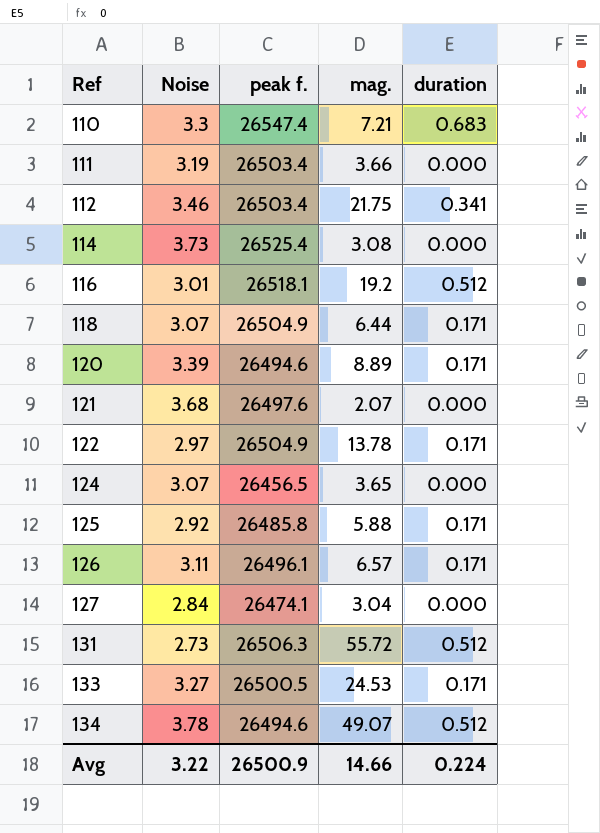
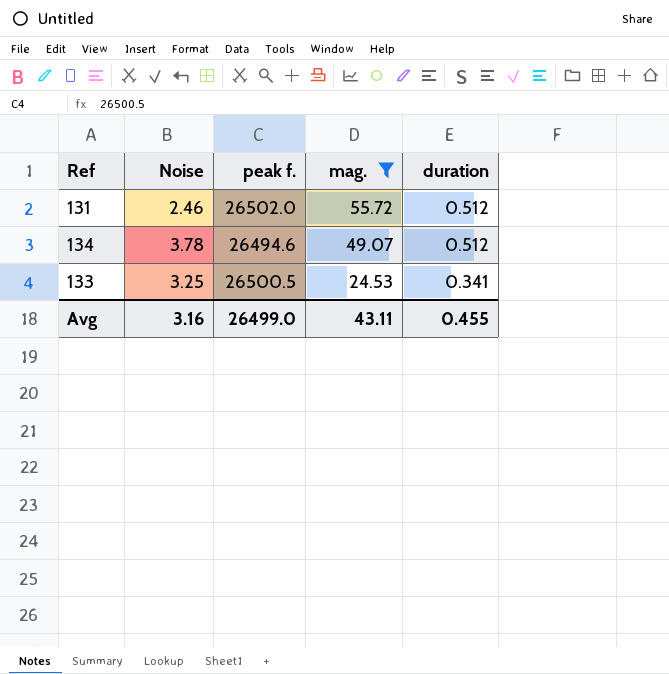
filter: none -> mag. >= 24.53
row order: Ref ascending -> mag. descending
131 | Noise: 2.73 -> 2.46
131 | peak f.: 26506.3 -> 26502.0
133 | Noise: 3.27 -> 3.25
133 | duration: 0.171 -> 0.341
Avg | Noise: 3.22 -> 3.16
Avg | peak f.: 26500.9 -> 26499.0
Avg | mag.: 14.66 -> 43.11
Avg | duration: 0.224 -> 0.455

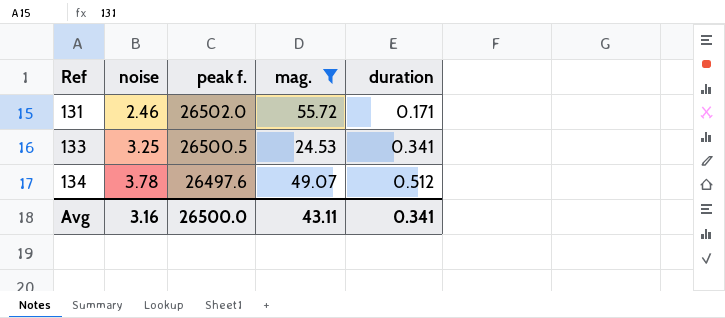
row order: mag. descending -> Ref ascending
column name: Noise -> noise
131 | duration: 0.512 -> 0.171
134 | peak f.: 26494.6 -> 26497.6
Avg | peak f.: 26499.0 -> 26500.0
Avg | duration: 0.455 -> 0.341

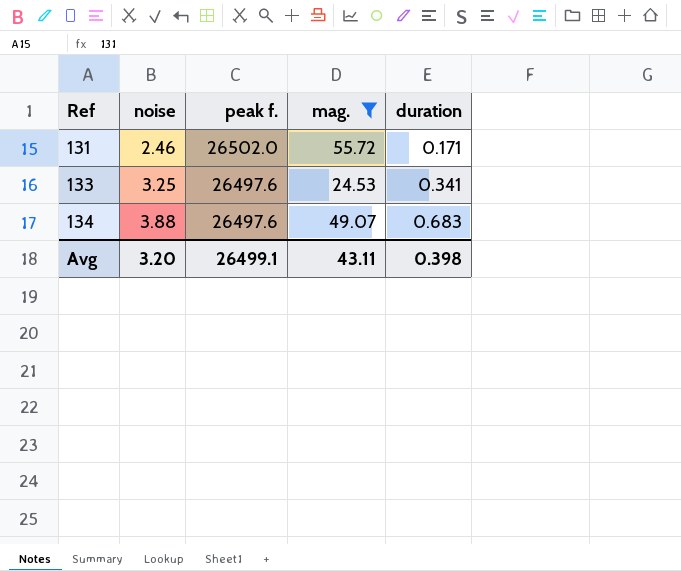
133 | peak f.: 26500.5 -> 26497.6
134 | noise: 3.78 -> 3.88
134 | duration: 0.512 -> 0.683
Avg | noise: 3.16 -> 3.20
Avg | peak f.: 26500.0 -> 26499.1
Avg | duration: 0.341 -> 0.398

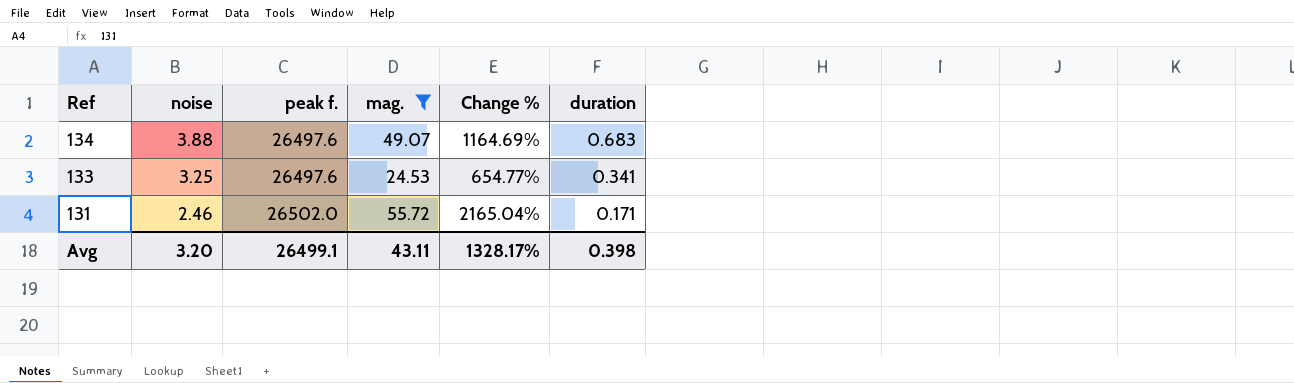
row order: Ref ascending -> Ref descending
column Change % | formula: none -> ([mag.] - [noise]) / [noise]

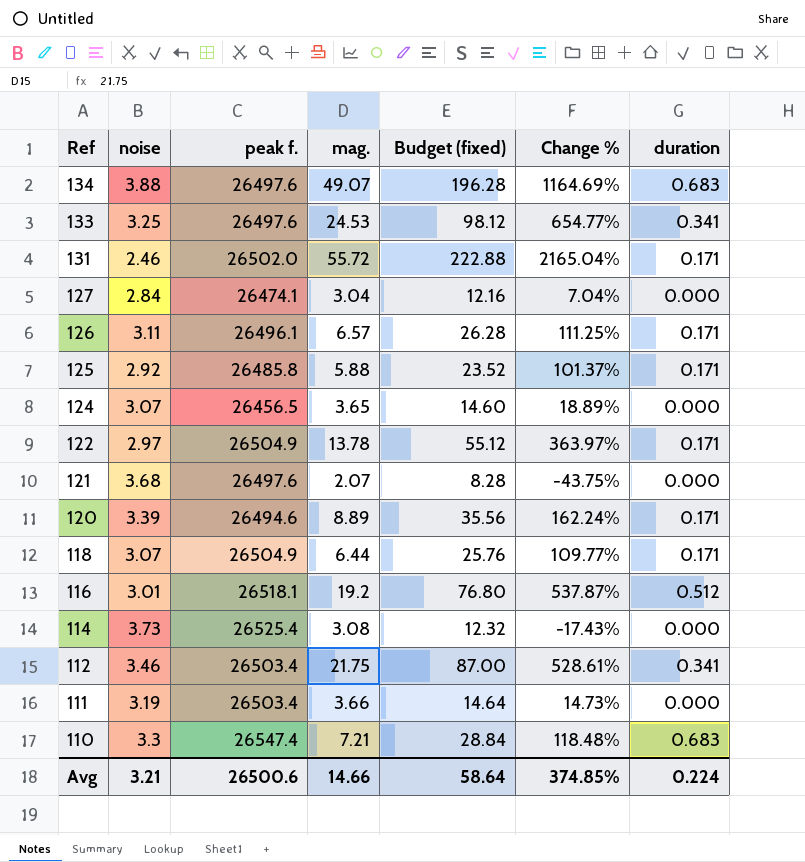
filter: mag. >= 24.53 -> none
column Budget (fixed) | formula: none -> [mag.] * 4
Avg | noise: 3.20 -> 3.21
Avg | peak f.: 26499.1 -> 26500.6
Avg | mag.: 43.11 -> 14.66
Avg | Change %: 1328.17% -> 374.85%
Avg | duration: 0.398 -> 0.224

